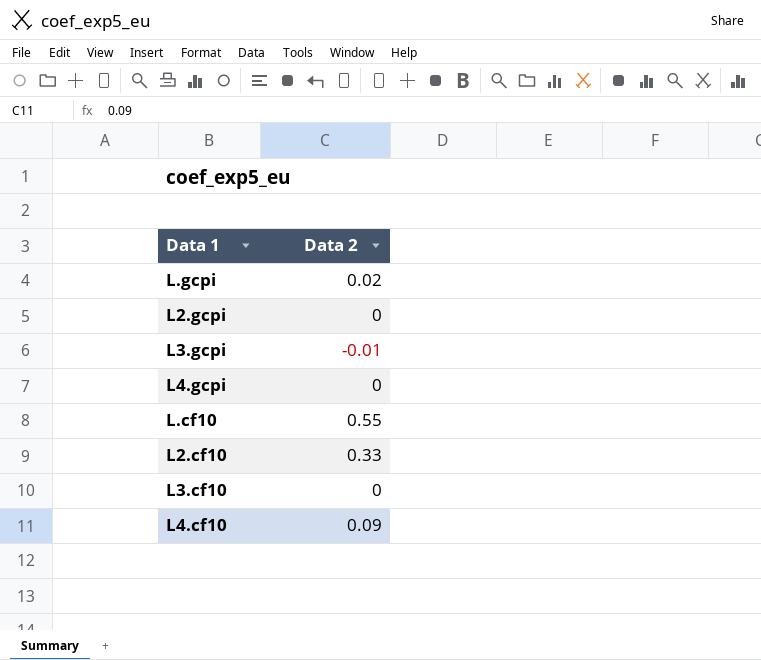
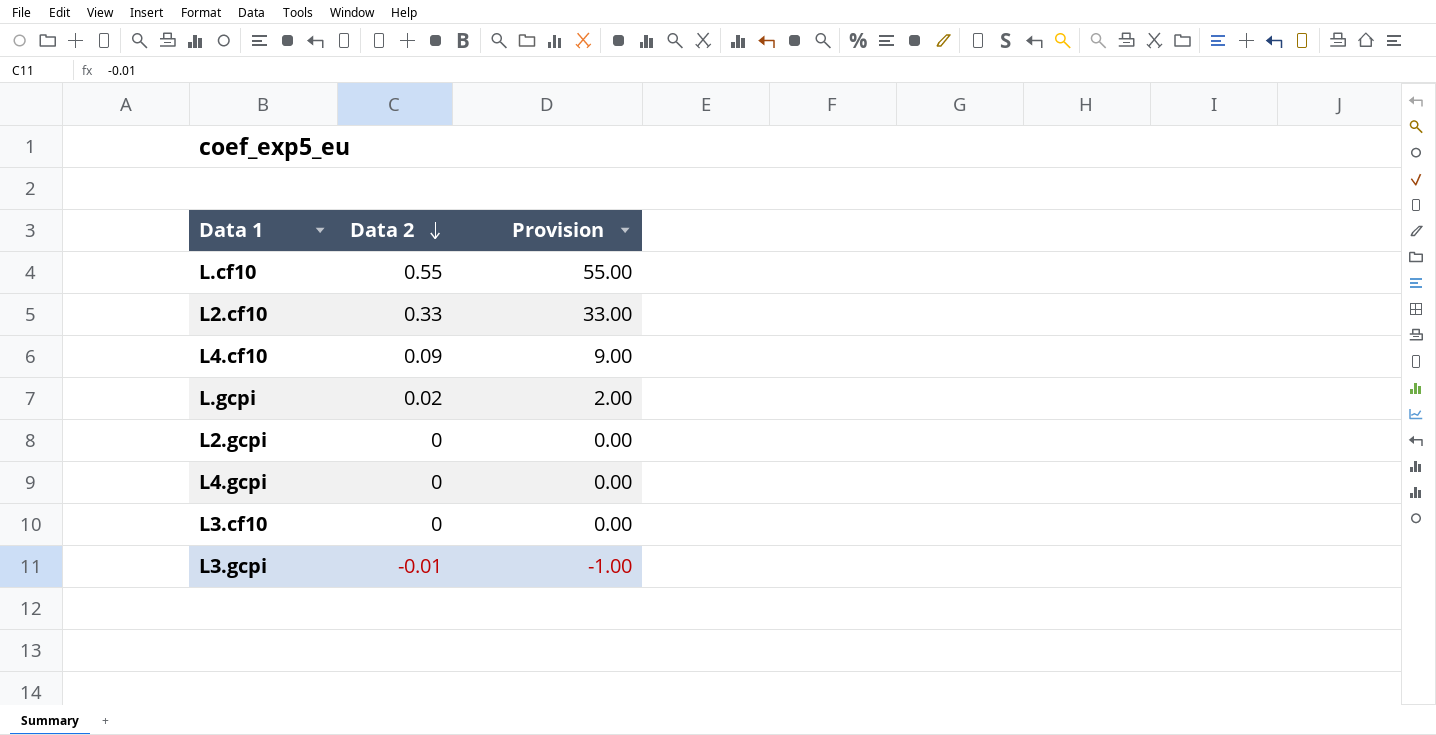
row order: none -> Data 2 descending
column Provision | formula: none -> [Data 2] * 100

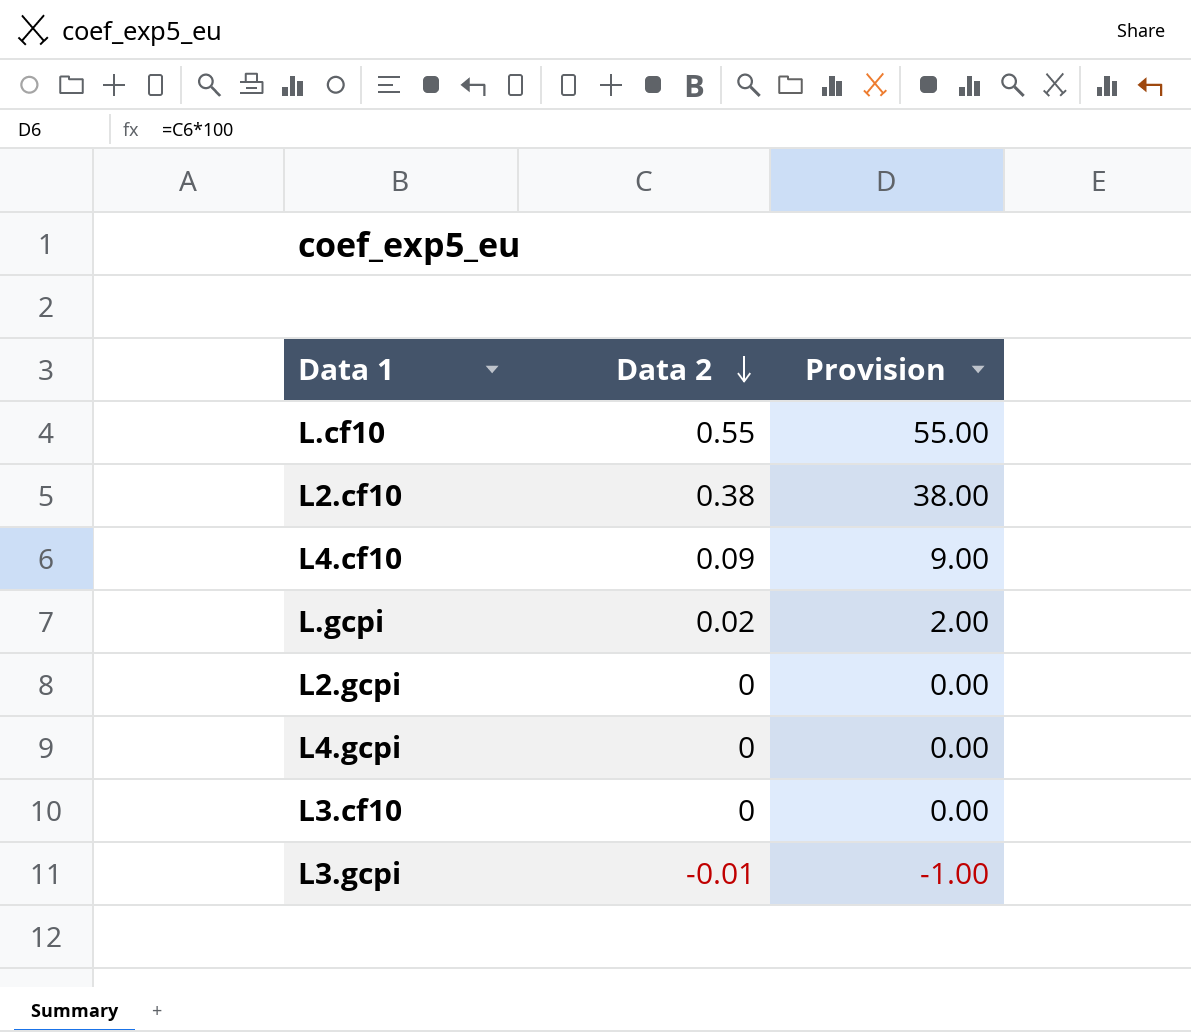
L2.cf10 | Data 2: 0.33 -> 0.38
L2.cf10 | Provision: 33.00 -> 38.00

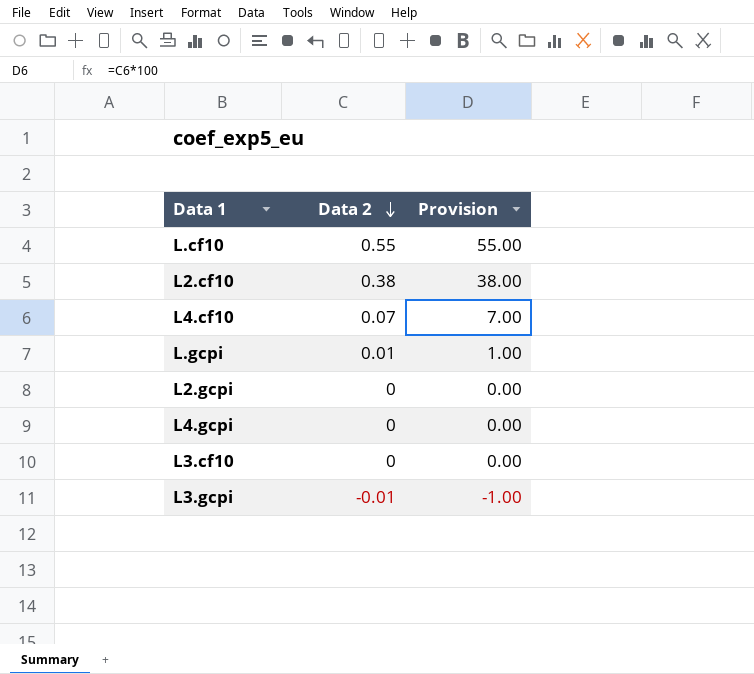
L4.cf10 | Data 2: 0.09 -> 0.07
L4.cf10 | Provision: 9.00 -> 7.00
L.gcpi | Data 2: 0.02 -> 0.01
L.gcpi | Provision: 2.00 -> 1.00

